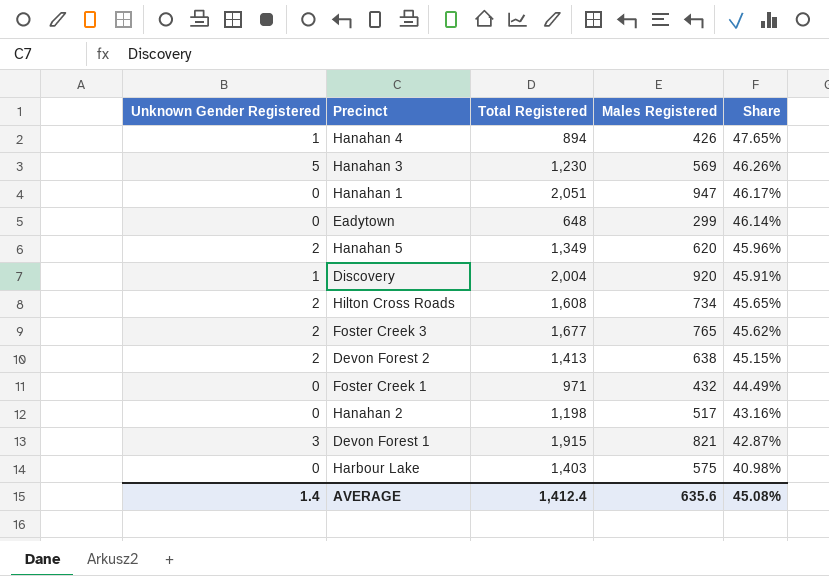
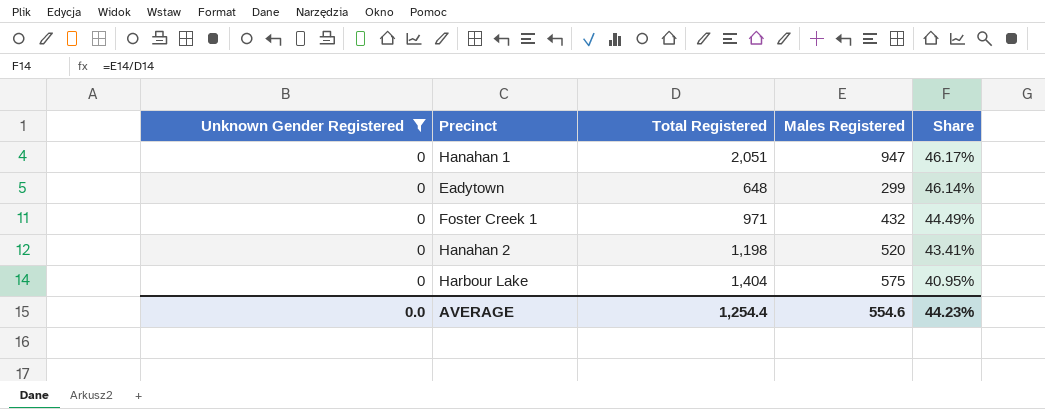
filter: none -> Unknown Gender Registered = 0
Hanahan 2 | Males Registered: 517 -> 520
Hanahan 2 | Share: 43.16% -> 43.41%
Harbour Lake | Total Registered: 1,403 -> 1,404
Harbour Lake | Share: 40.98% -> 40.95%
AVERAGE | Unknown Gender Registered: 1.4 -> 0.0
AVERAGE | Total Registered: 1,412.4 -> 1,254.4
AVERAGE | Males Registered: 635.6 -> 554.6
AVERAGE | Share: 45.08% -> 44.23%

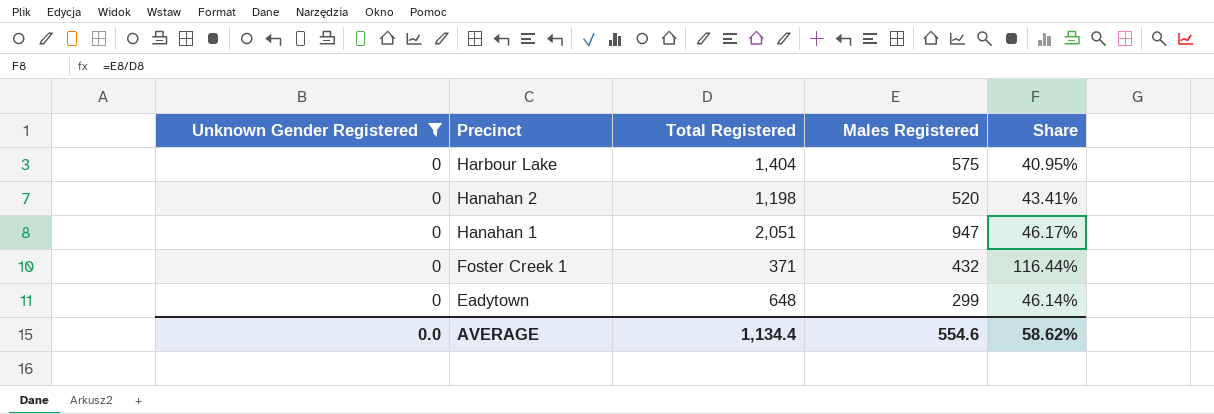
row order: Share descending -> Precinct descending
Foster Creek 1 | Total Registered: 971 -> 371
Foster Creek 1 | Share: 44.49% -> 116.44%
AVERAGE | Total Registered: 1,254.4 -> 1,134.4
AVERAGE | Share: 44.23% -> 58.62%

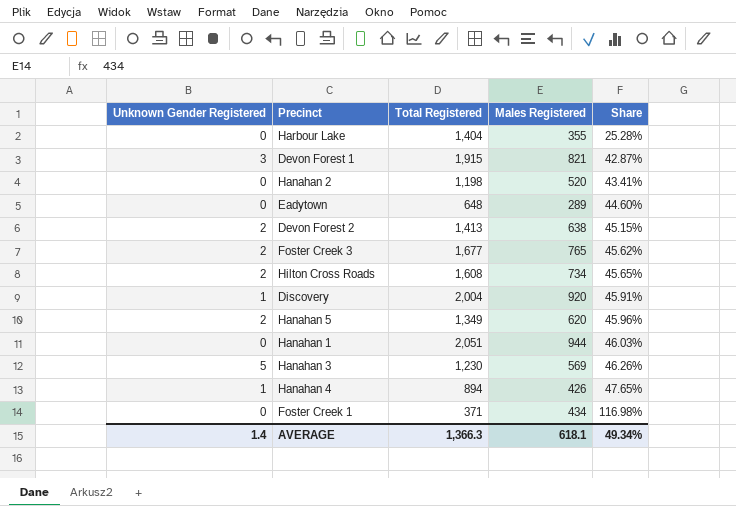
filter: Unknown Gender Registered = 0 -> none
row order: Precinct descending -> Share ascending
Harbour Lake | Males Registered: 575 -> 355
Harbour Lake | Share: 40.95% -> 25.28%
Eadytown | Males Registered: 299 -> 289
Eadytown | Share: 46.14% -> 44.60%
Hanahan 1 | Males Registered: 947 -> 944
Hanahan 1 | Share: 46.17% -> 46.03%
Foster Creek 1 | Males Registered: 432 -> 434
Foster Creek 1 | Share: 116.44% -> 116.98%
AVERAGE | Unknown Gender Registered: 0.0 -> 1.4
AVERAGE | Total Registered: 1,134.4 -> 1,366.3
AVERAGE | Males Registered: 554.6 -> 618.1
AVERAGE | Share: 58.62% -> 49.34%

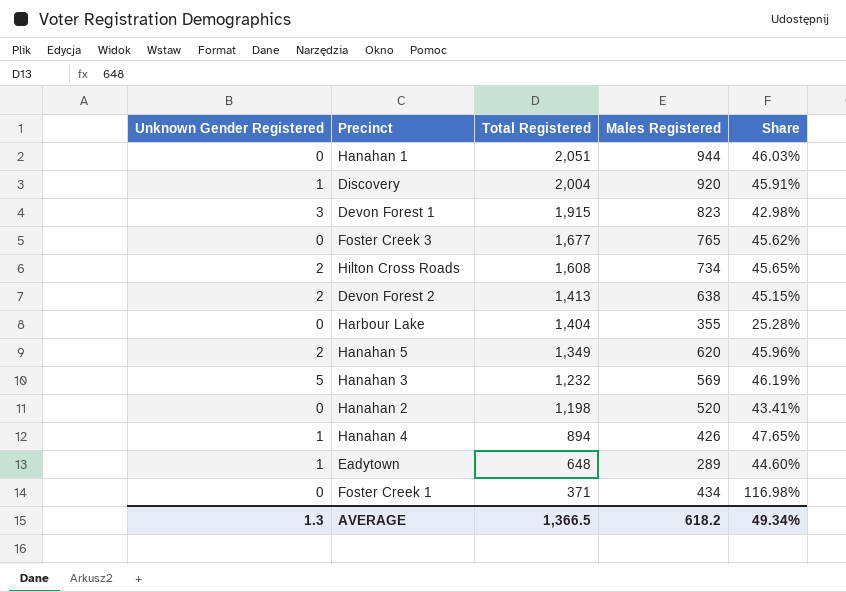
row order: Share ascending -> Total Registered descending
Devon Forest 1 | Males Registered: 821 -> 823
Devon Forest 1 | Share: 42.87% -> 42.98%
Foster Creek 3 | Unknown Gender Registered: 2 -> 0
Hanahan 3 | Total Registered: 1,230 -> 1,232
Hanahan 3 | Share: 46.26% -> 46.19%
Eadytown | Unknown Gender Registered: 0 -> 1
AVERAGE | Unknown Gender Registered: 1.4 -> 1.3
AVERAGE | Total Registered: 1,366.3 -> 1,366.5
AVERAGE | Males Registered: 618.1 -> 618.2

